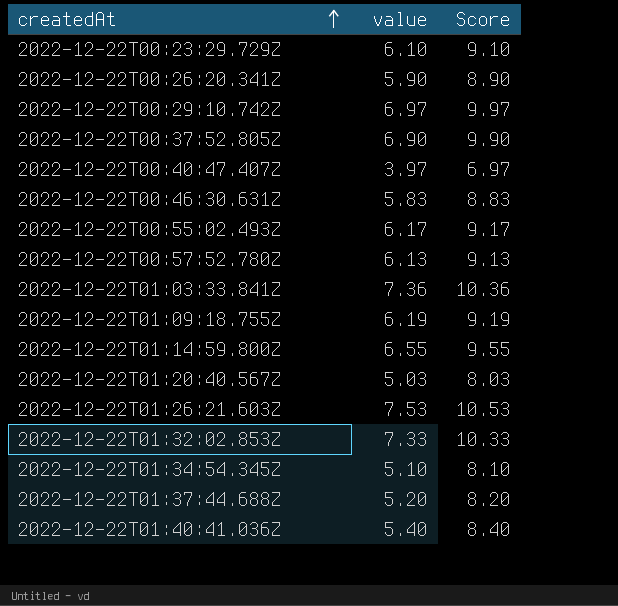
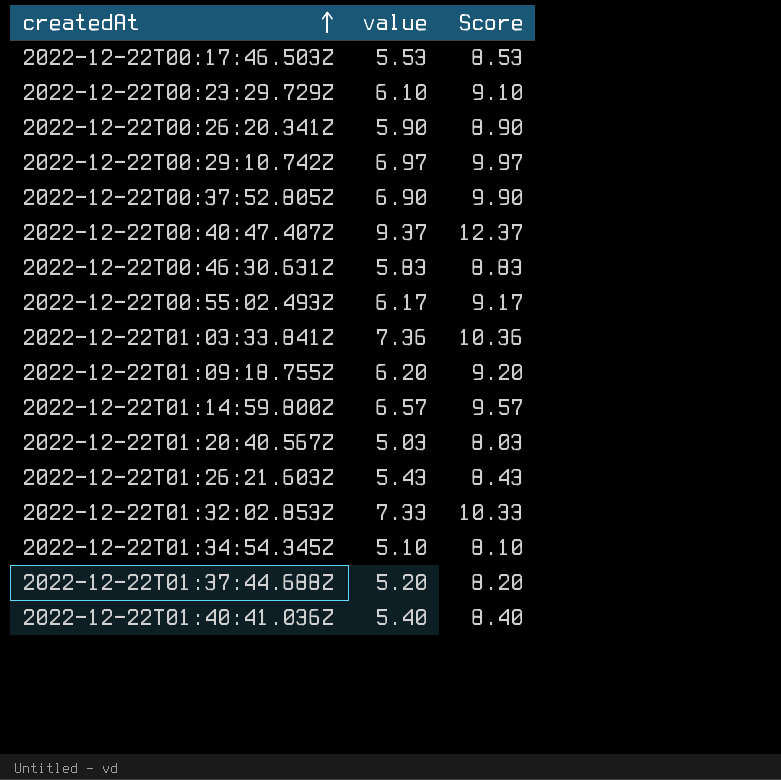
row 2022-12-22T00:57:52.780Z: 6.13 | 9.13 -> none
row 2022-12-22T00:17:46.503Z: none -> 5.53 | 8.53
2022-12-22T00:40:47.407Z | value: 3.97 -> 9.37
2022-12-22T00:40:47.407Z | Score: 6.97 -> 12.37
2022-12-22T01:09:18.755Z | value: 6.19 -> 6.20
2022-12-22T01:09:18.755Z | Score: 9.19 -> 9.20
2022-12-22T01:14:59.800Z | value: 6.55 -> 6.57
2022-12-22T01:14:59.800Z | Score: 9.55 -> 9.57
2022-12-22T01:26:21.603Z | value: 7.53 -> 5.43
2022-12-22T01:26:21.603Z | Score: 10.53 -> 8.43

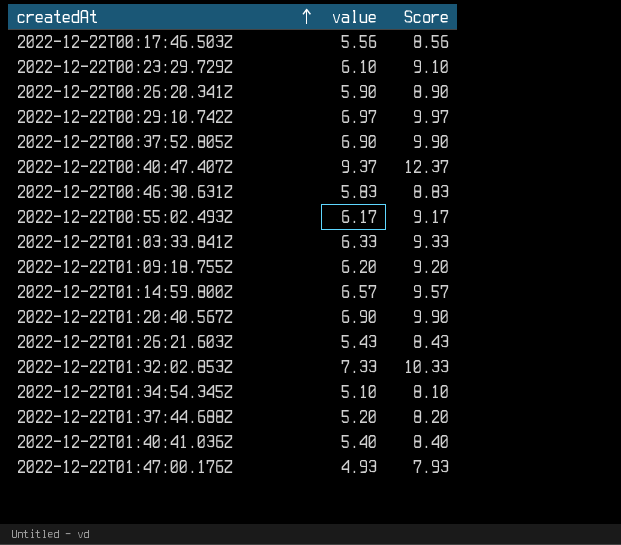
2022-12-22T00:17:46.503Z | value: 5.53 -> 5.56
2022-12-22T00:17:46.503Z | Score: 8.53 -> 8.56
2022-12-22T01:03:33.841Z | value: 7.36 -> 6.33
2022-12-22T01:03:33.841Z | Score: 10.36 -> 9.33
2022-12-22T01:20:40.567Z | value: 5.03 -> 6.90
2022-12-22T01:20:40.567Z | Score: 8.03 -> 9.90
row 2022-12-22T01:47:00.176Z: none -> 4.93 | 7.93

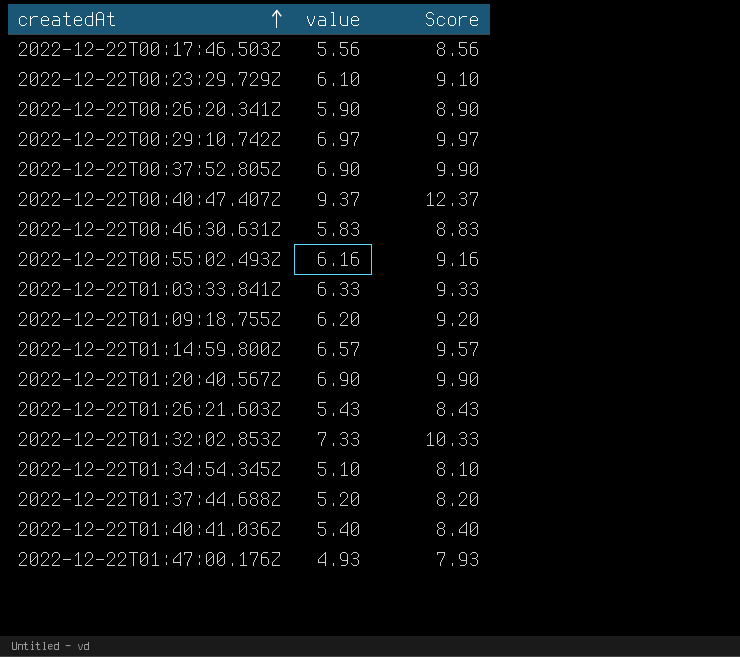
2022-12-22T00:55:02.493Z | value: 6.17 -> 6.16
2022-12-22T00:55:02.493Z | Score: 9.17 -> 9.16

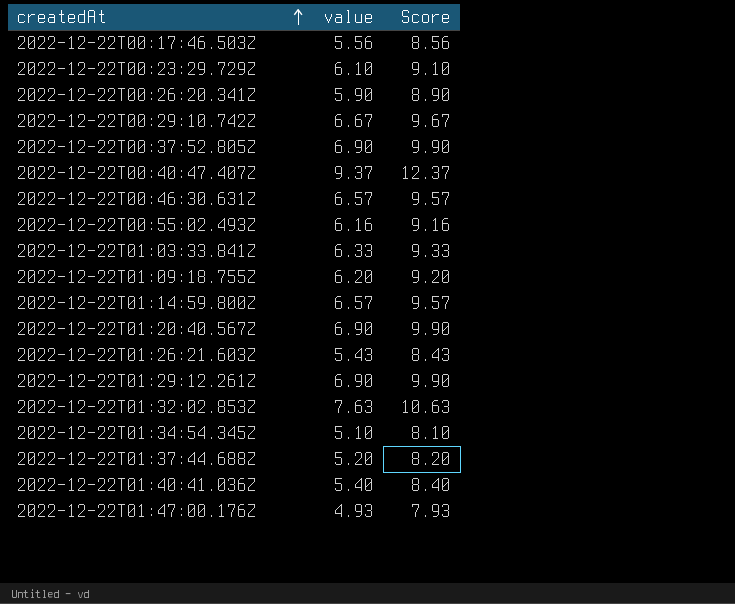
2022-12-22T00:29:10.742Z | value: 6.97 -> 6.67
2022-12-22T00:29:10.742Z | Score: 9.97 -> 9.67
2022-12-22T00:46:30.631Z | value: 5.83 -> 6.57
2022-12-22T00:46:30.631Z | Score: 8.83 -> 9.57
row 2022-12-22T01:29:12.261Z: none -> 6.90 | 9.90
2022-12-22T01:32:02.853Z | value: 7.33 -> 7.63
2022-12-22T01:32:02.853Z | Score: 10.33 -> 10.63

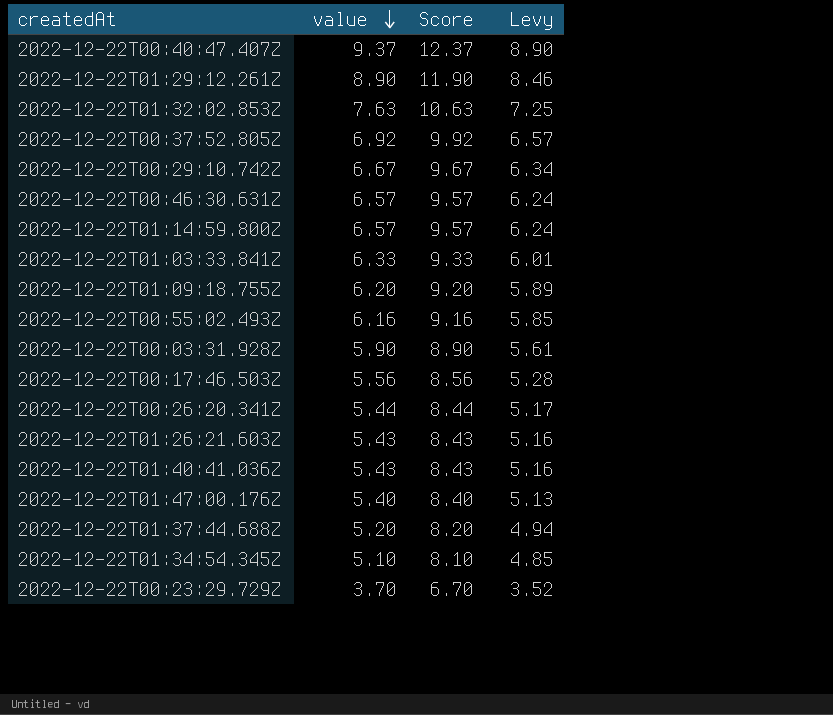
row order: createdAt ascending -> value descending
column Levy | formula: none -> [value] * 0.95
row 2022-12-22T01:20:40.567Z: 6.90 | 9.90 -> none
2022-12-22T01:29:12.261Z | value: 6.90 -> 8.90
2022-12-22T01:29:12.261Z | Score: 9.90 -> 11.90
2022-12-22T00:37:52.805Z | value: 6.90 -> 6.92
2022-12-22T00:37:52.805Z | Score: 9.90 -> 9.92
row 2022-12-22T00:03:31.928Z: none -> 5.90 | 8.90 | 5.61
2022-12-22T00:26:20.341Z | value: 5.90 -> 5.44
2022-12-22T00:26:20.341Z | Score: 8.90 -> 8.44
2022-12-22T01:40:41.036Z | value: 5.40 -> 5.43
2022-12-22T01:40:41.036Z | Score: 8.40 -> 8.43
2022-12-22T01:47:00.176Z | value: 4.93 -> 5.40
2022-12-22T01:47:00.176Z | Score: 7.93 -> 8.40
2022-12-22T00:23:29.729Z | value: 6.10 -> 3.70
2022-12-22T00:23:29.729Z | Score: 9.10 -> 6.70

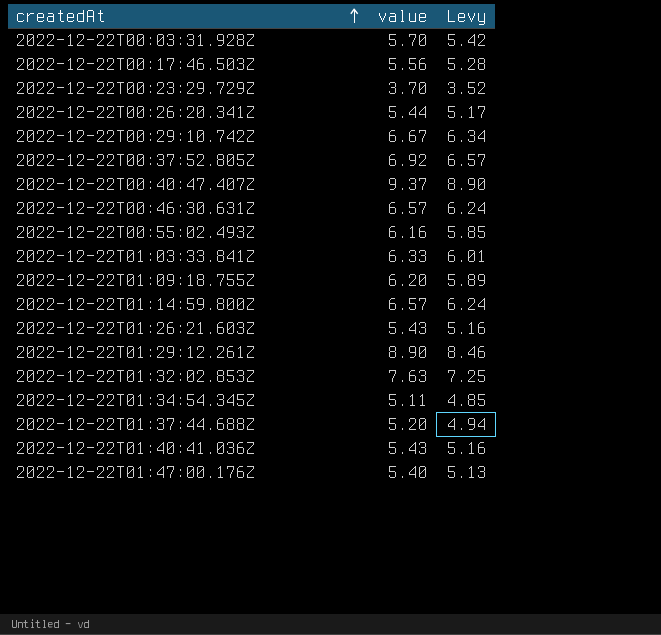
row order: value descending -> createdAt ascending
column Score | formula: [value] + 3 -> none
2022-12-22T00:03:31.928Z | value: 5.90 -> 5.70
2022-12-22T00:03:31.928Z | Levy: 5.61 -> 5.42
2022-12-22T01:34:54.345Z | value: 5.10 -> 5.11

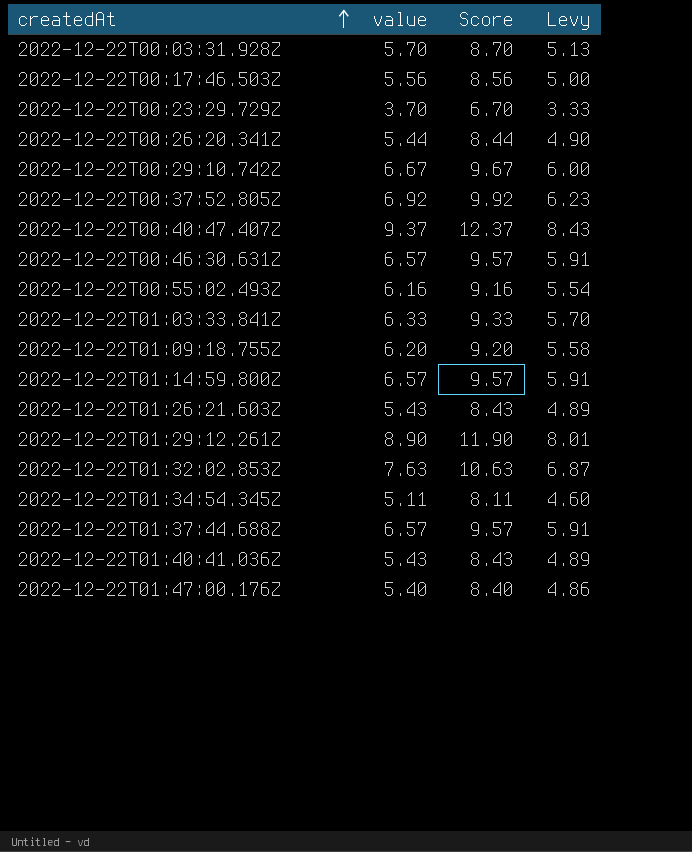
column Score | formula: none -> [value] + 3
column Levy | formula: [value] * 0.95 -> [value] * 0.9
2022-12-22T01:37:44.688Z | value: 5.20 -> 6.57

